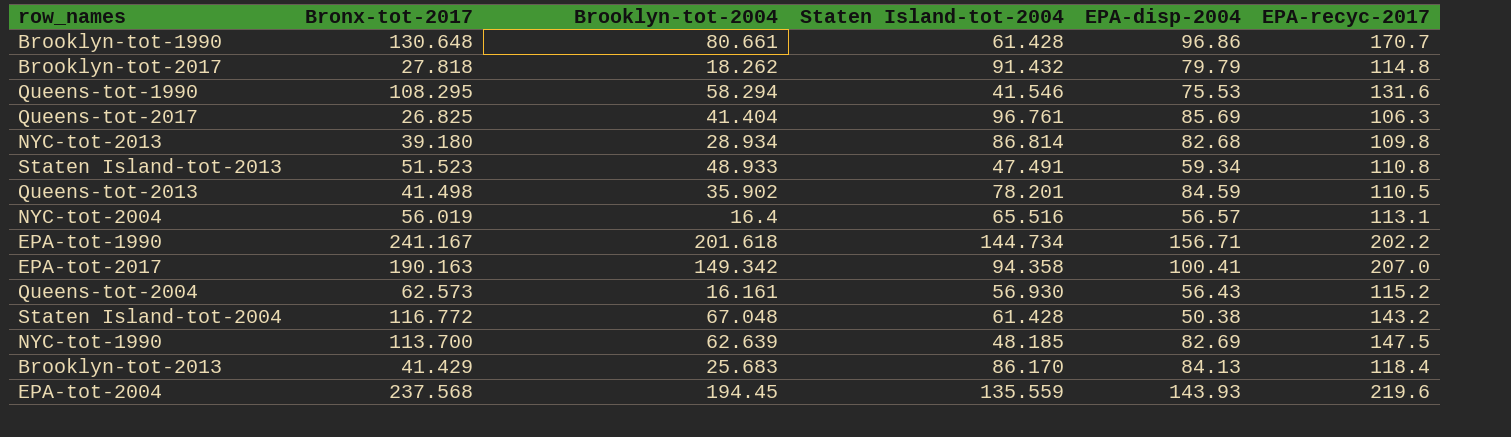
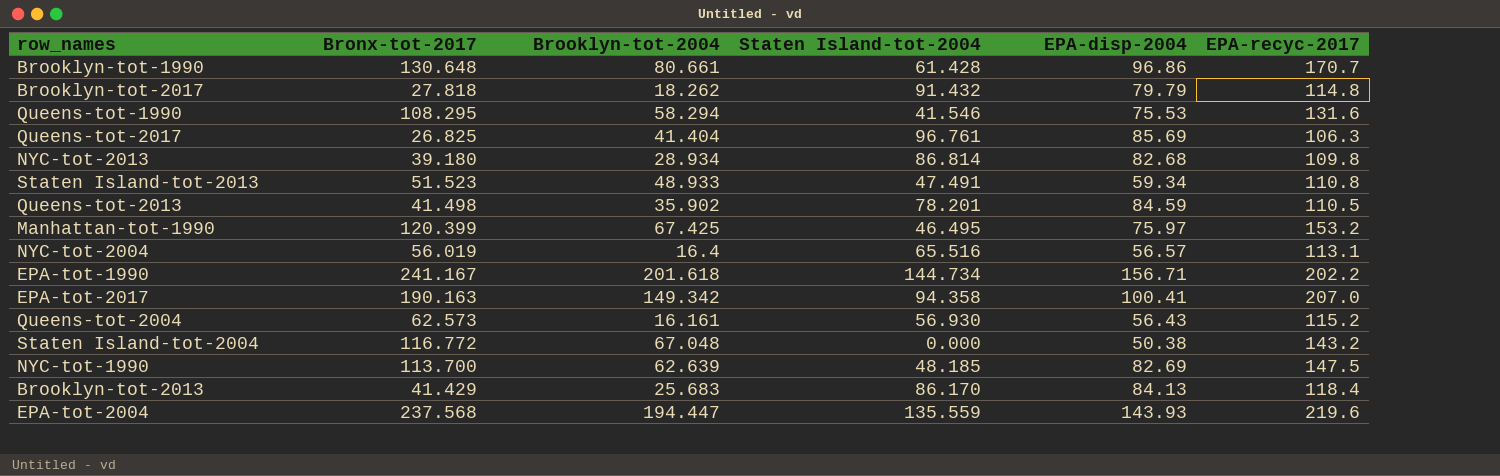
row Manhattan-tot-1990: none -> 120.399 | 67.425 | 46.495 | 75.97 | 153.2
Staten Island-tot-2004 | Staten Island-tot-2004: 61.428 -> 0.000
EPA-tot-2004 | Brooklyn-tot-2004: 194.45 -> 194.447

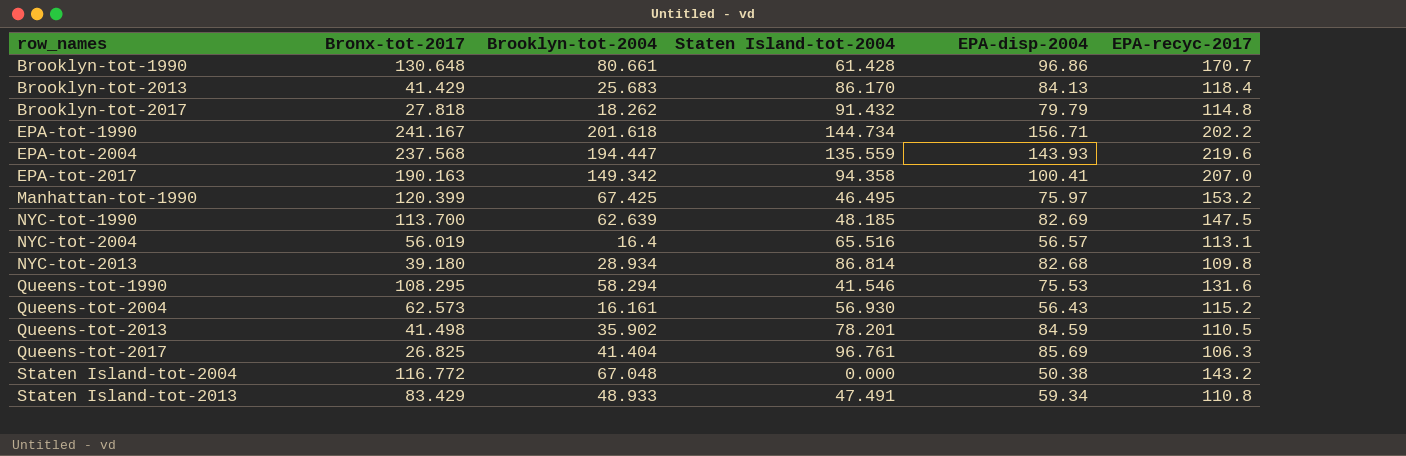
row order: none -> row_names ascending
Staten Island-tot-2013 | Bronx-tot-2017: 51.523 -> 83.429

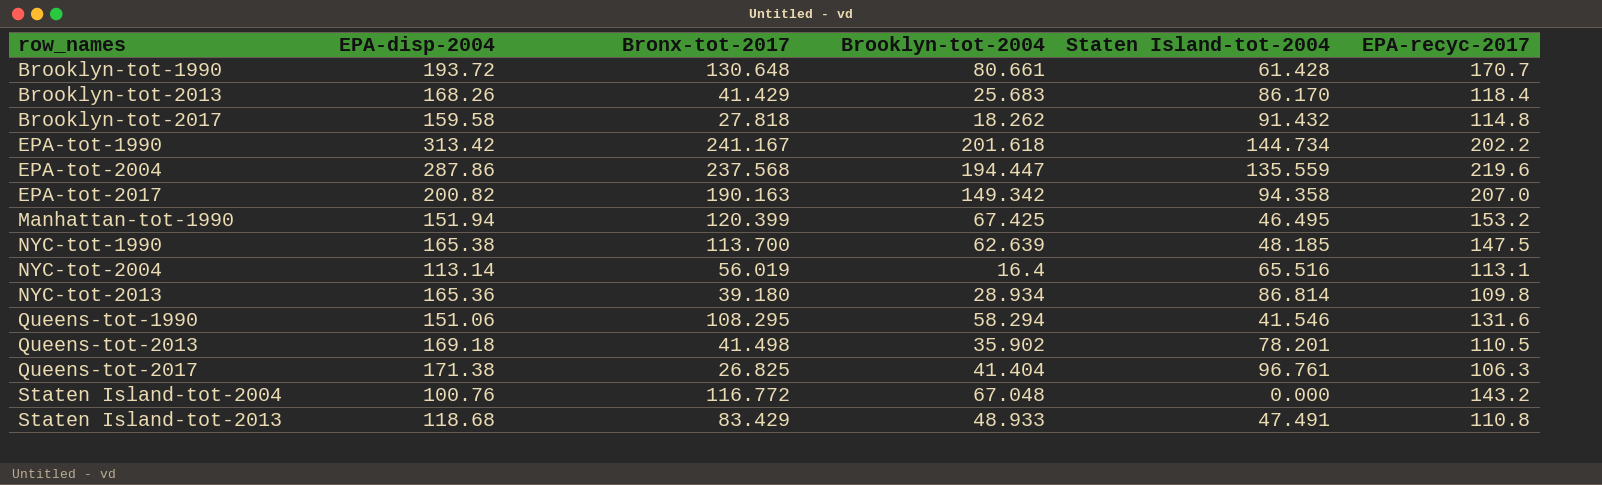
column EPA-disp-2004 | position: 5 -> 2
row Queens-tot-2004: 62.573 | 16.161 | 56.930 | 56.43 | 115.2 -> none
Brooklyn-tot-1990 | EPA-disp-2004: 96.86 -> 193.72
Brooklyn-tot-2013 | EPA-disp-2004: 84.13 -> 168.26
Brooklyn-tot-2017 | EPA-disp-2004: 79.79 -> 159.58
EPA-tot-1990 | EPA-disp-2004: 156.71 -> 313.42
EPA-tot-2004 | EPA-disp-2004: 143.93 -> 287.86
EPA-tot-2017 | EPA-disp-2004: 100.41 -> 200.82
Manhattan-tot-1990 | EPA-disp-2004: 75.97 -> 151.94
NYC-tot-1990 | EPA-disp-2004: 82.69 -> 165.38
NYC-tot-2004 | EPA-disp-2004: 56.57 -> 113.14
NYC-tot-2013 | EPA-disp-2004: 82.68 -> 165.36
Queens-tot-1990 | EPA-disp-2004: 75.53 -> 151.06
Queens-tot-2013 | EPA-disp-2004: 84.59 -> 169.18
Queens-tot-2017 | EPA-disp-2004: 85.69 -> 171.38
Staten Island-tot-2004 | EPA-disp-2004: 50.38 -> 100.76
Staten Island-tot-2013 | EPA-disp-2004: 59.34 -> 118.68

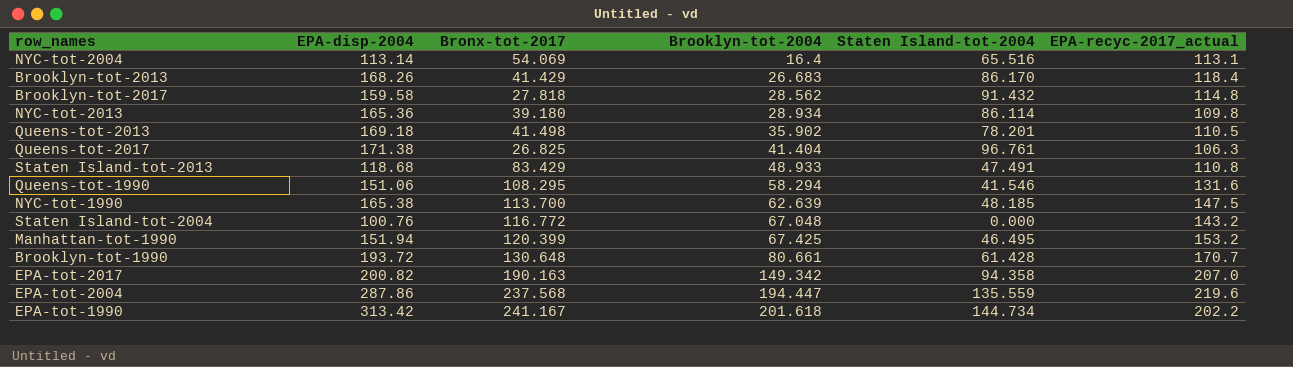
row order: row_names ascending -> Brooklyn-tot-2004 ascending
column name: EPA-recyc-2017 -> EPA-recyc-2017_actual
NYC-tot-2004 | Bronx-tot-2017: 56.019 -> 54.069
Brooklyn-tot-2013 | Brooklyn-tot-2004: 25.683 -> 26.683
Brooklyn-tot-2017 | Brooklyn-tot-2004: 18.262 -> 28.562
NYC-tot-2013 | Staten Island-tot-2004: 86.814 -> 86.114

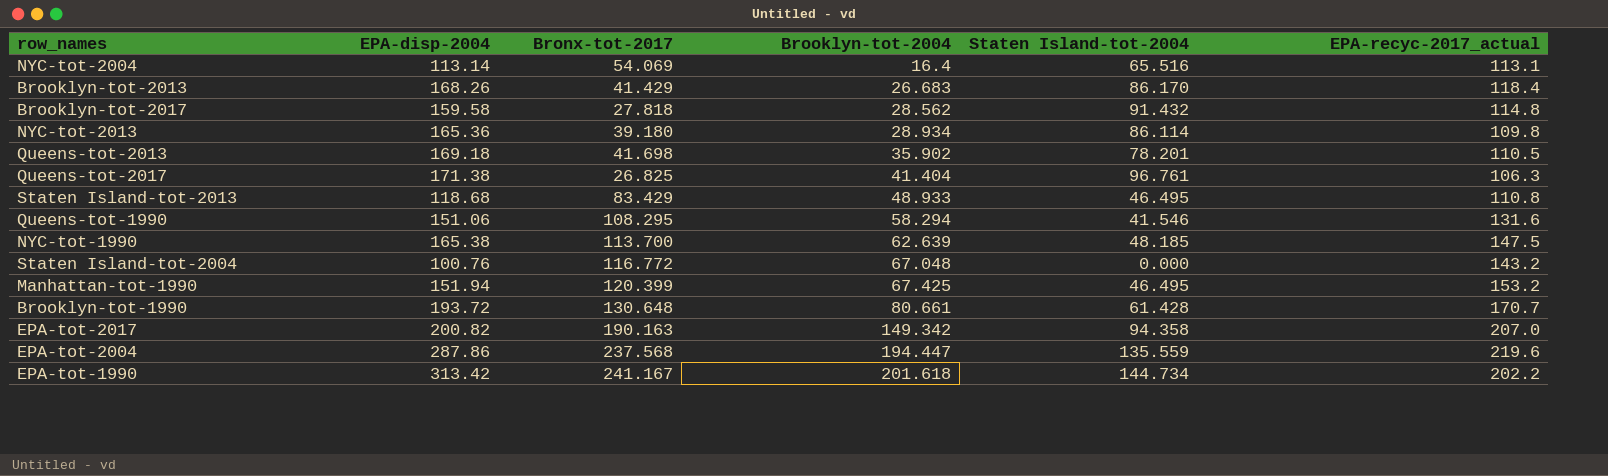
Queens-tot-2013 | Bronx-tot-2017: 41.498 -> 41.698
Staten Island-tot-2013 | Staten Island-tot-2004: 47.491 -> 46.495

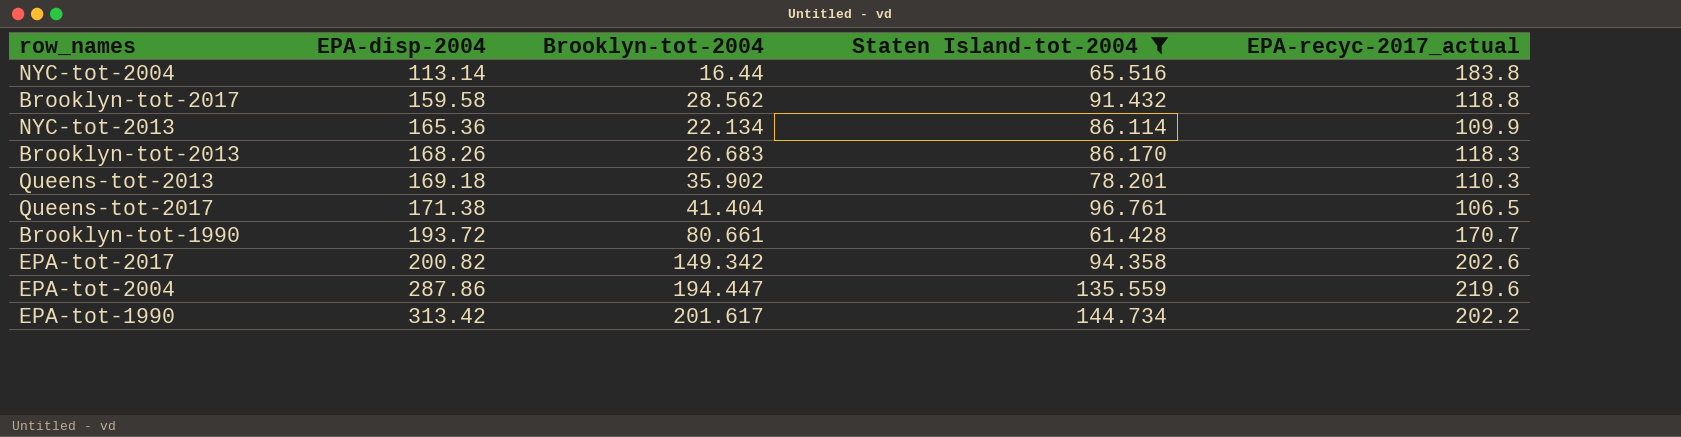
filter: none -> Staten Island-tot-2004 >= 61.428
row order: Brooklyn-tot-2004 ascending -> EPA-disp-2004 ascending
column Bronx-tot-2017 | position: 3 -> none
NYC-tot-2004 | Brooklyn-tot-2004: 16.4 -> 16.44
NYC-tot-2004 | EPA-recyc-2017_actual: 113.1 -> 183.8
Brooklyn-tot-2017 | EPA-recyc-2017_actual: 114.8 -> 118.8
NYC-tot-2013 | Brooklyn-tot-2004: 28.934 -> 22.134
NYC-tot-2013 | EPA-recyc-2017_actual: 109.8 -> 109.9
Brooklyn-tot-2013 | EPA-recyc-2017_actual: 118.4 -> 118.3
Queens-tot-2013 | EPA-recyc-2017_actual: 110.5 -> 110.3
Queens-tot-2017 | EPA-recyc-2017_actual: 106.3 -> 106.5
EPA-tot-2017 | EPA-recyc-2017_actual: 207.0 -> 202.6
EPA-tot-1990 | Brooklyn-tot-2004: 201.618 -> 201.617

